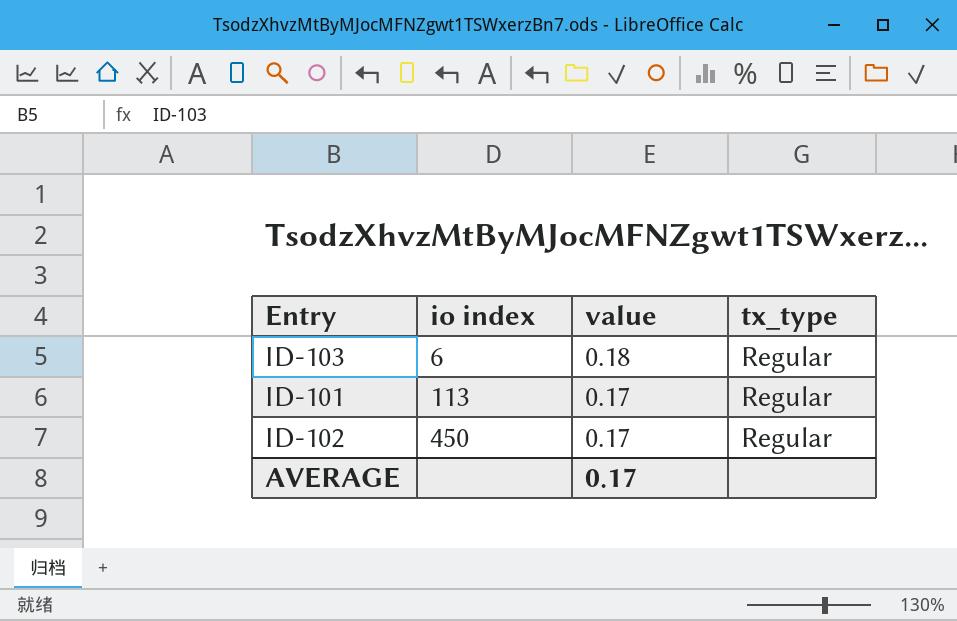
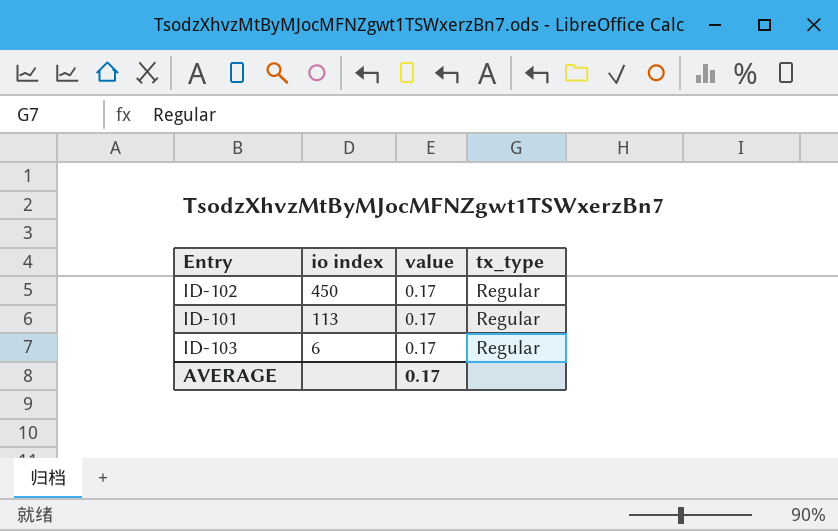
row order: io index ascending -> io index descending
ID-103 | value: 0.18 -> 0.17

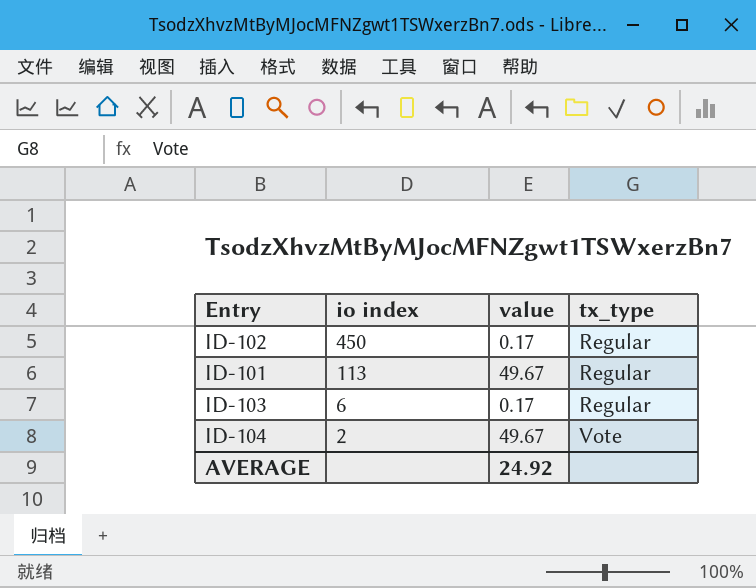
ID-101 | value: 0.17 -> 49.67
row ID-104: none -> 2 | 49.67 | Vote
AVERAGE | value: 0.17 -> 24.92

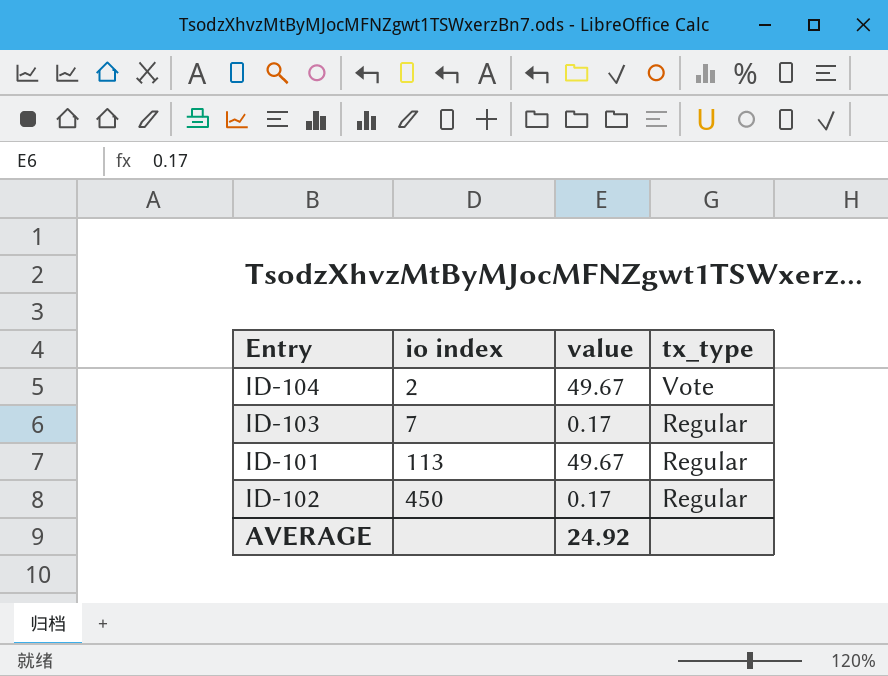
row order: io index descending -> io index ascending
ID-103 | io index: 6 -> 7

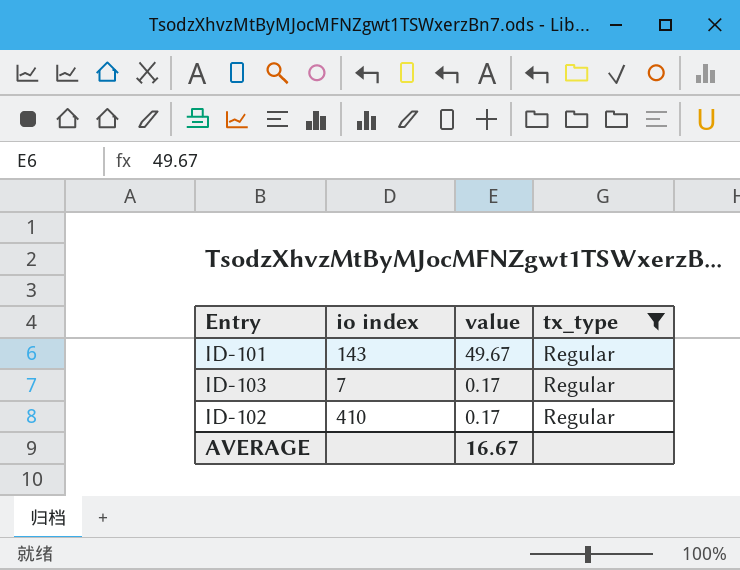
filter: none -> tx_type = Regular
row order: io index ascending -> value descending
ID-101 | io index: 113 -> 143
ID-102 | io index: 450 -> 410
AVERAGE | value: 24.92 -> 16.67

